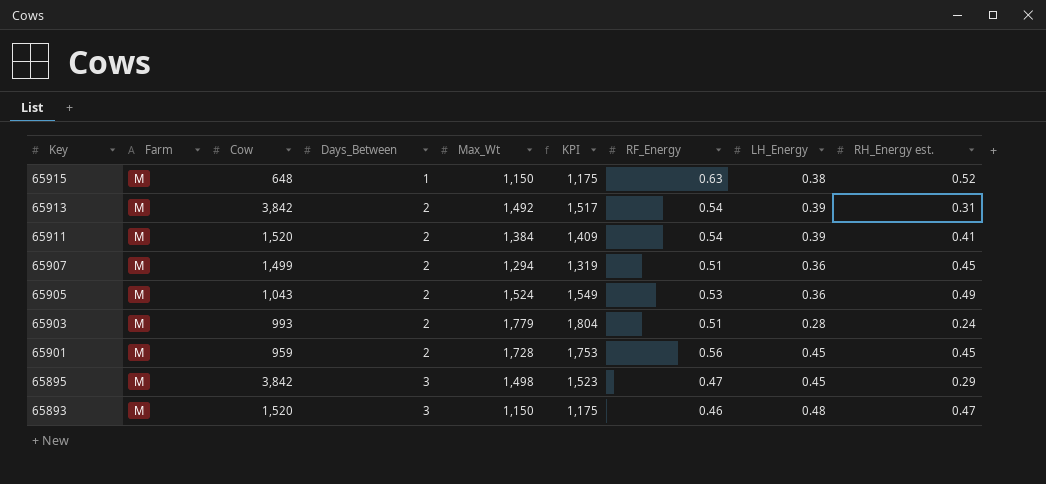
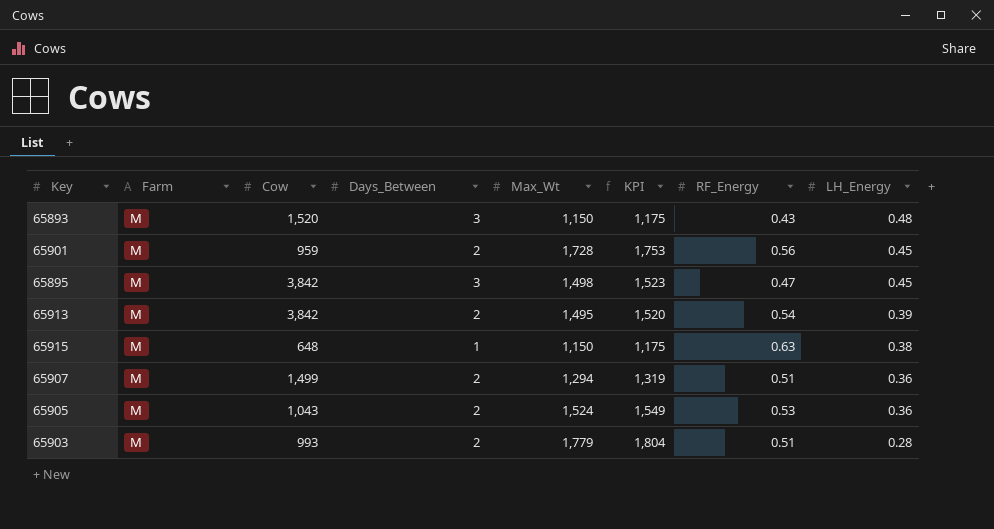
row order: Key descending -> LH_Energy descending
column RH_Energy est. | position: 9 -> none
row 65911: M | 1,520 | 2 | 1,384 | 1,409 | 0.54 | 0.39 | 0.41 -> none
65893 | RF_Energy: 0.46 -> 0.43
65913 | Max_Wt: 1,492 -> 1,495
65913 | KPI: 1,517 -> 1,520

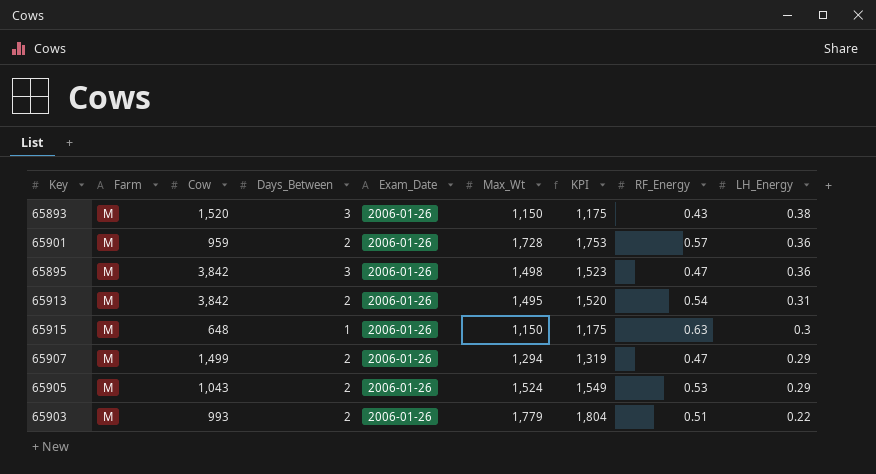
column Exam_Date | position: none -> 5
65893 | LH_Energy: 0.48 -> 0.38
65901 | RF_Energy: 0.56 -> 0.57
65901 | LH_Energy: 0.45 -> 0.36
65895 | LH_Energy: 0.45 -> 0.36
65913 | LH_Energy: 0.39 -> 0.31
65915 | LH_Energy: 0.38 -> 0.3
65907 | RF_Energy: 0.51 -> 0.47
65907 | LH_Energy: 0.36 -> 0.29
65905 | LH_Energy: 0.36 -> 0.29
65903 | LH_Energy: 0.28 -> 0.22

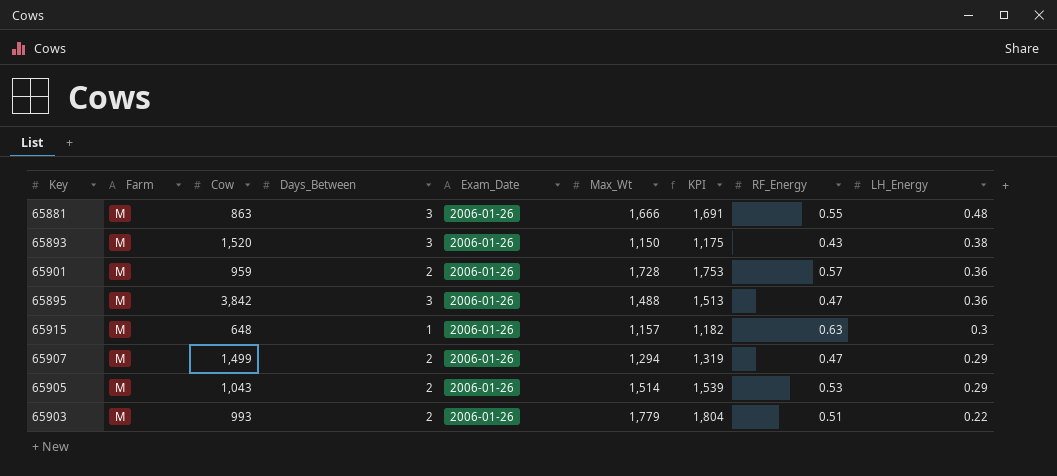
row 65913: M | 3,842 | 2 | 2006-01-26 | 1,495 | 1,520 | 0.54 | 0.31 -> none
row 65881: none -> M | 863 | 3 | 2006-01-26 | 1,666 | 1,691 | 0.55 | 0.48
65895 | Max_Wt: 1,498 -> 1,488
65895 | KPI: 1,523 -> 1,513
65915 | Max_Wt: 1,150 -> 1,157
65915 | KPI: 1,175 -> 1,182
65905 | Max_Wt: 1,524 -> 1,514
65905 | KPI: 1,549 -> 1,539

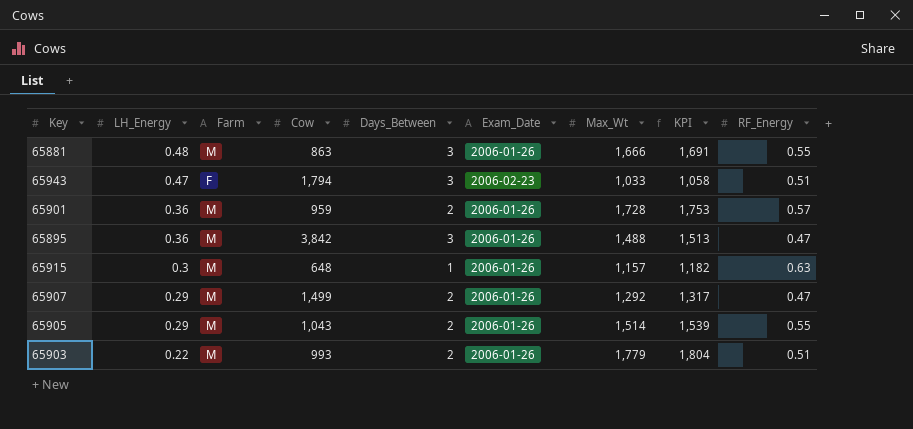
column LH_Energy | position: 9 -> 2
row 65893: M | 1,520 | 3 | 2006-01-26 | 1,150 | 1,175 | 0.43 | 0.38 -> none
row 65943: none -> 0.47 | F | 1,794 | 3 | 2006-02-23 | 1,033 | 1,058 | 0.51
65907 | Max_Wt: 1,294 -> 1,292
65907 | KPI: 1,319 -> 1,317
65905 | RF_Energy: 0.53 -> 0.55

